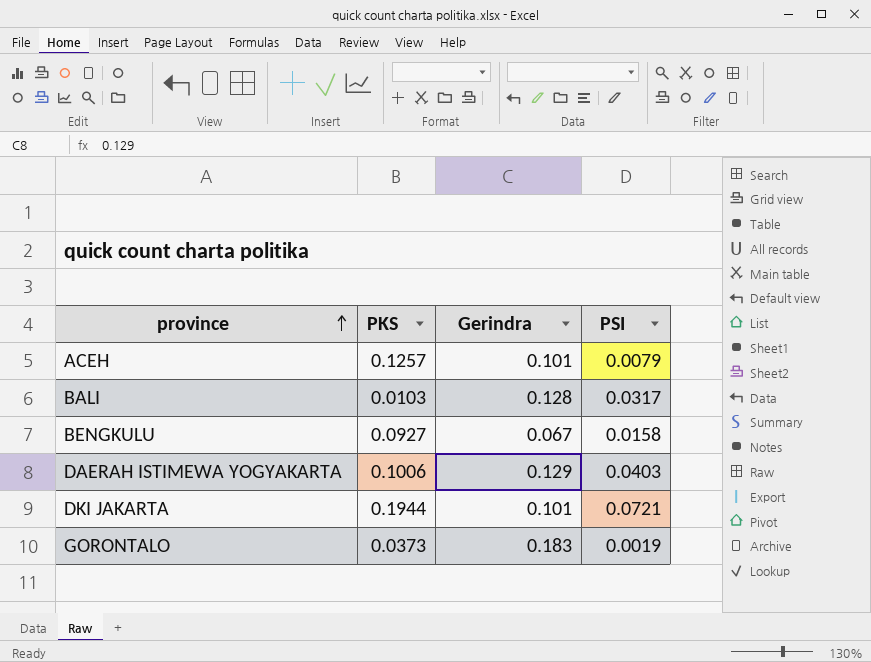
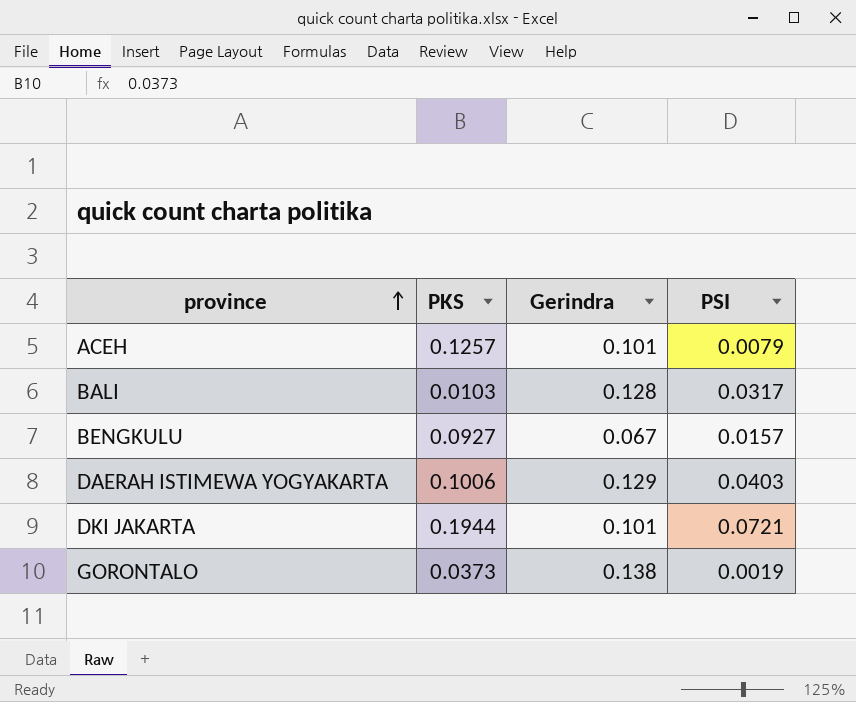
BENGKULU | PSI: 0.0158 -> 0.0157
GORONTALO | Gerindra: 0.183 -> 0.138

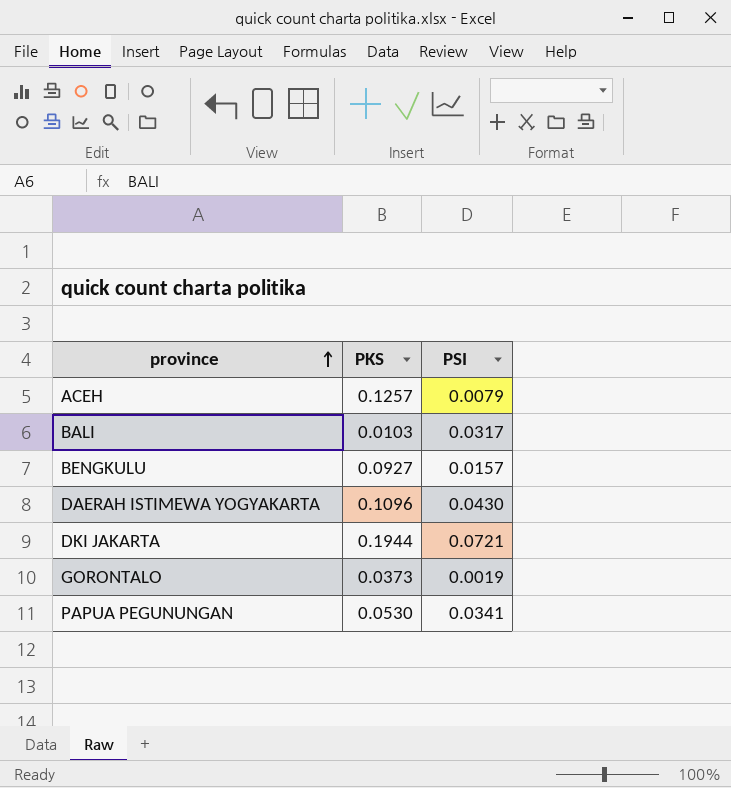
column Gerindra | position: 3 -> none
DAERAH ISTIMEWA YOGYAKARTA | PKS: 0.1006 -> 0.1096
DAERAH ISTIMEWA YOGYAKARTA | PSI: 0.0403 -> 0.0430
row PAPUA PEGUNUNGAN: none -> 0.0530 | 0.0341

